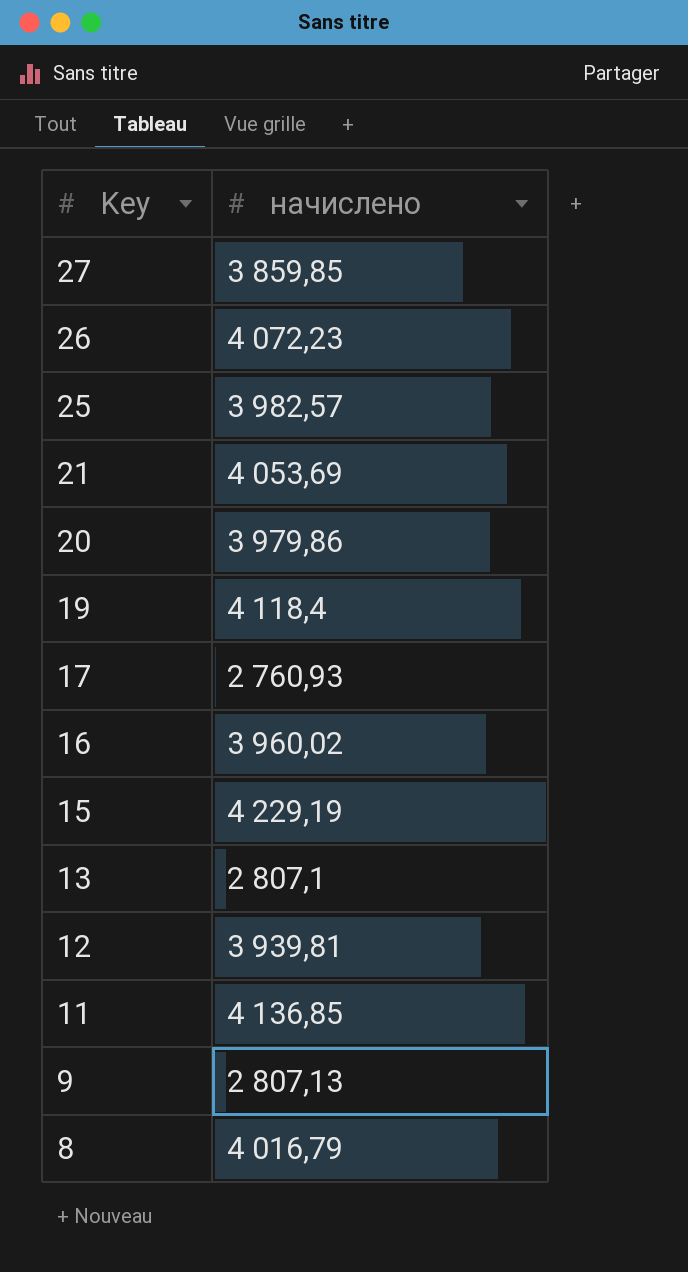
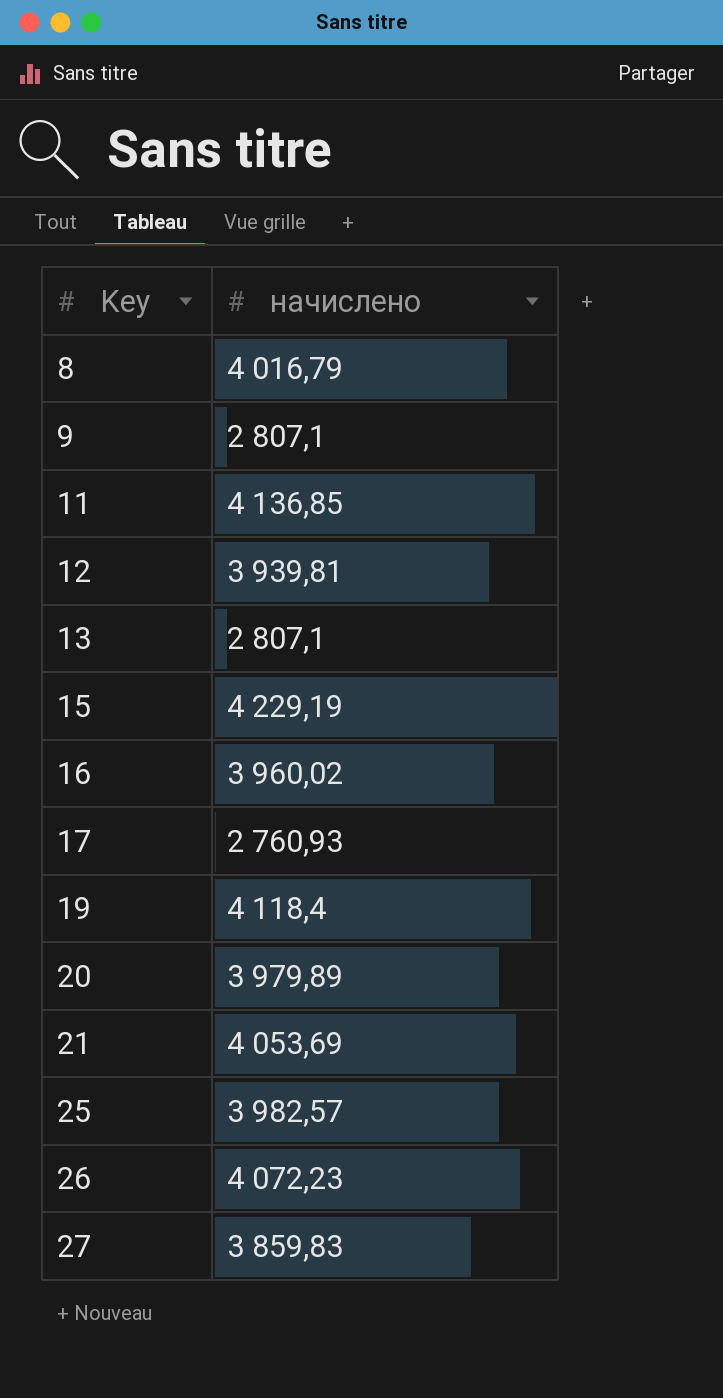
row order: Key descending -> Key ascending
9 | начислено: 2 807,13 -> 2 807,1
20 | начислено: 3 979,86 -> 3 979,89
27 | начислено: 3 859,85 -> 3 859,83

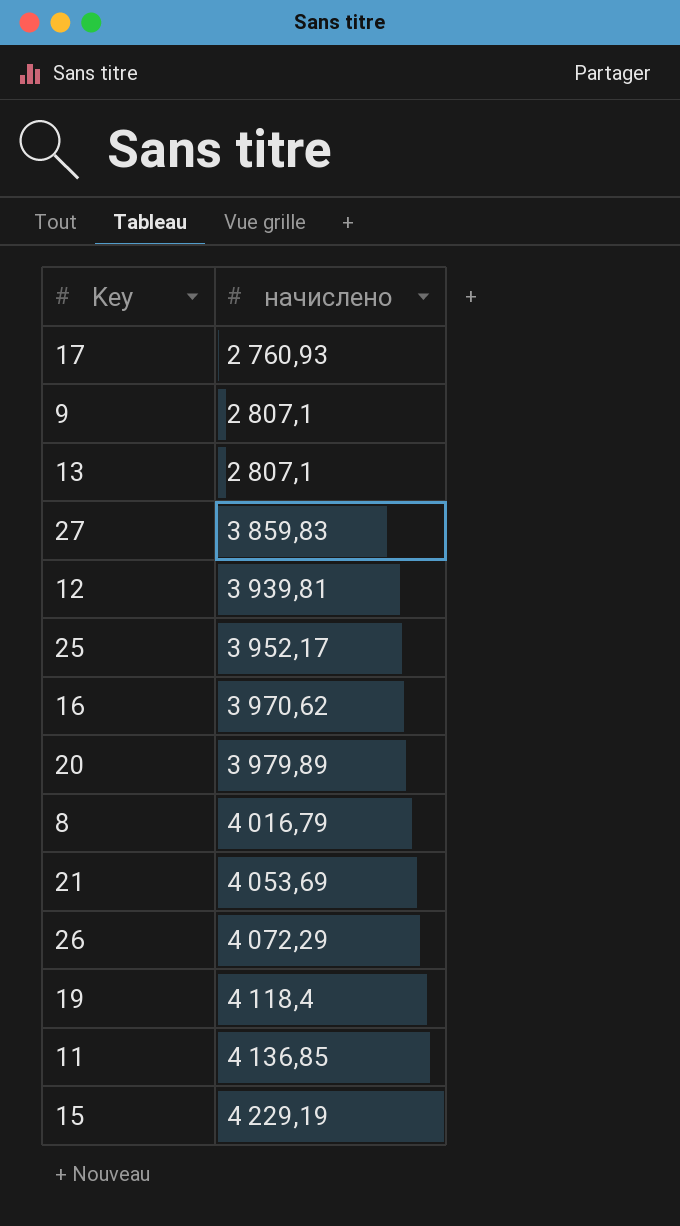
row order: Key ascending -> начислено ascending
25 | начислено: 3 982,57 -> 3 952,17
16 | начислено: 3 960,02 -> 3 970,62
26 | начислено: 4 072,23 -> 4 072,29

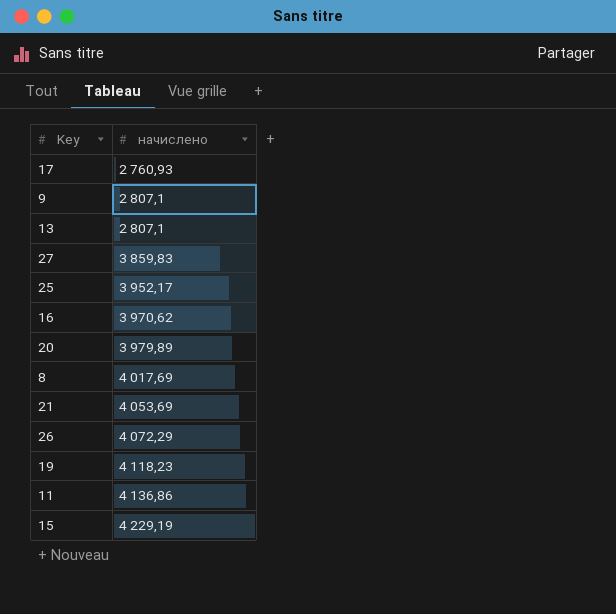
row 12: 3 939,81 -> none
8 | начислено: 4 016,79 -> 4 017,69
19 | начислено: 4 118,4 -> 4 118,23
11 | начислено: 4 136,85 -> 4 136,86

